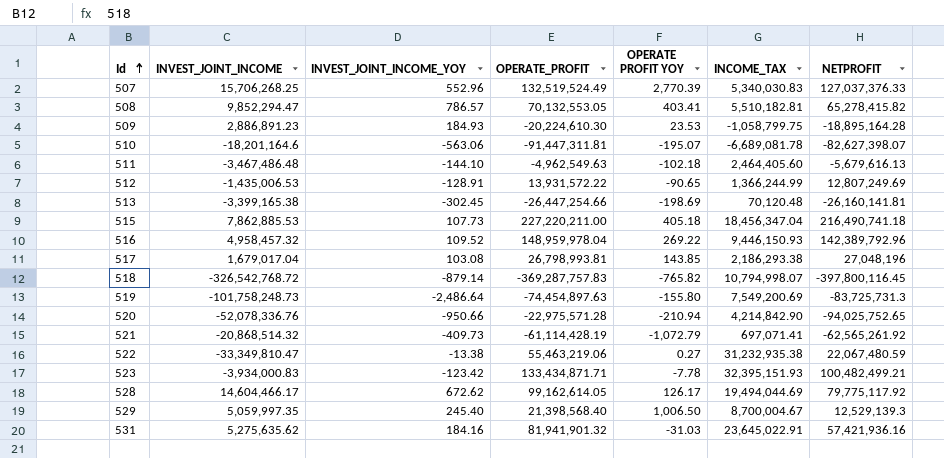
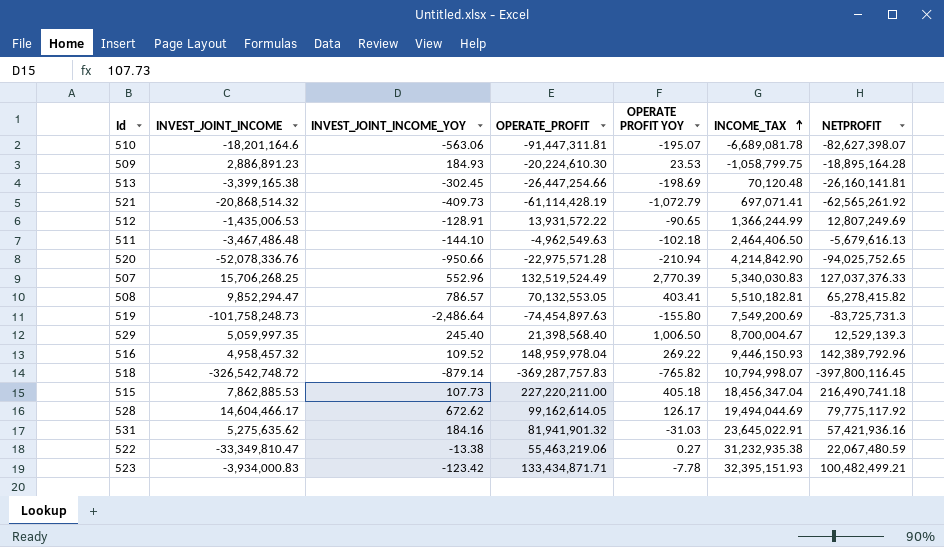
row order: Id ascending -> INCOME_TAX ascending
row 517: 1,679,017.04 | 103.08 | 26,798,993.81 | 143.85 | 2,186,293.38 | 27,048,196 -> none
511 | INCOME_TAX: 2,464,405.60 -> 2,464,406.50
518 | INVEST_JOINT_INCOME: -326,542,768.72 -> -326,542,748.72

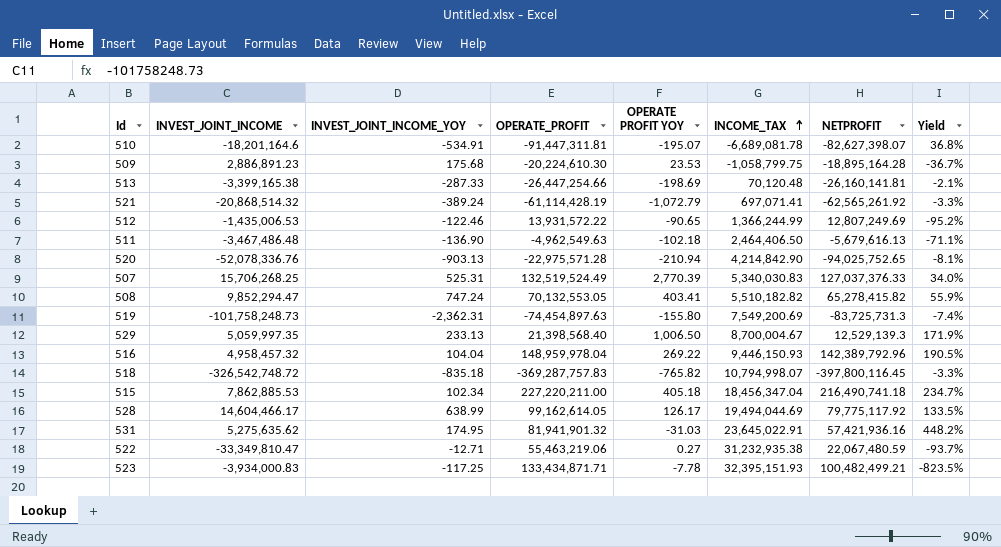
column Yield | formula: none -> [INCOME_TAX] / [INVEST_JOINT_INCOME]
510 | INVEST_JOINT_INCOME_YOY: -563.06 -> -534.91
509 | INVEST_JOINT_INCOME_YOY: 184.93 -> 175.68
513 | INVEST_JOINT_INCOME_YOY: -302.45 -> -287.33
521 | INVEST_JOINT_INCOME_YOY: -409.73 -> -389.24
512 | INVEST_JOINT_INCOME_YOY: -128.91 -> -122.46
511 | INVEST_JOINT_INCOME_YOY: -144.10 -> -136.90
520 | INVEST_JOINT_INCOME_YOY: -950.66 -> -903.13
507 | INVEST_JOINT_INCOME_YOY: 552.96 -> 525.31
508 | INVEST_JOINT_INCOME_YOY: 786.57 -> 747.24
508 | INCOME_TAX: 5,510,182.81 -> 5,510,182.82
519 | INVEST_JOINT_INCOME_YOY: -2,486.64 -> -2,362.31
529 | INVEST_JOINT_INCOME_YOY: 245.40 -> 233.13
516 | INVEST_JOINT_INCOME_YOY: 109.52 -> 104.04
518 | INVEST_JOINT_INCOME_YOY: -879.14 -> -835.18
515 | INVEST_JOINT_INCOME_YOY: 107.73 -> 102.34
528 | INVEST_JOINT_INCOME_YOY: 672.62 -> 638.99
531 | INVEST_JOINT_INCOME_YOY: 184.16 -> 174.95
522 | INVEST_JOINT_INCOME_YOY: -13.38 -> -12.71
523 | INVEST_JOINT_INCOME_YOY: -123.42 -> -117.25

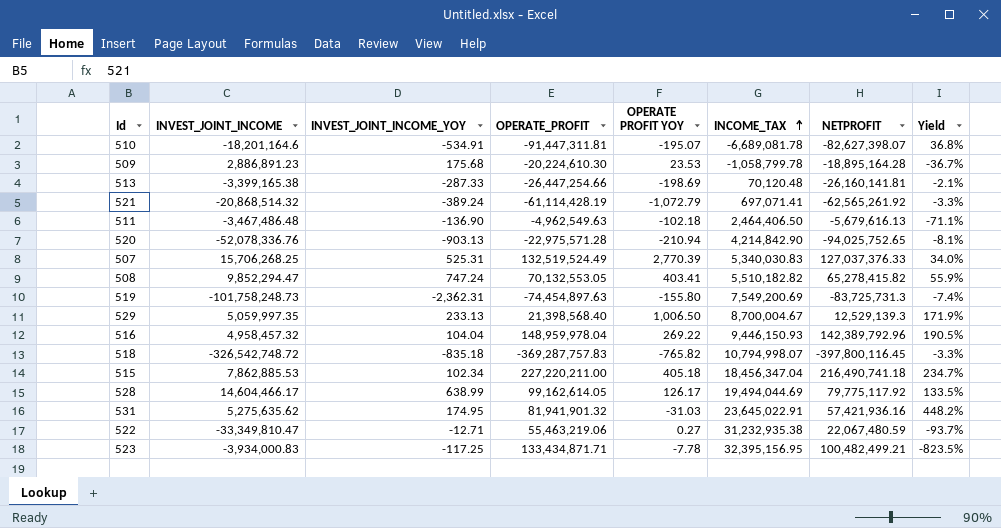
row 512: -1,435,006.53 | -122.46 | 13,931,572.22 | -90.65 | 1,366,244.99 | 12,807,249.69 | -95.2% -> none
509 | INCOME_TAX: -1,058,799.75 -> -1,058,799.78
523 | INCOME_TAX: 32,395,151.93 -> 32,395,156.95

